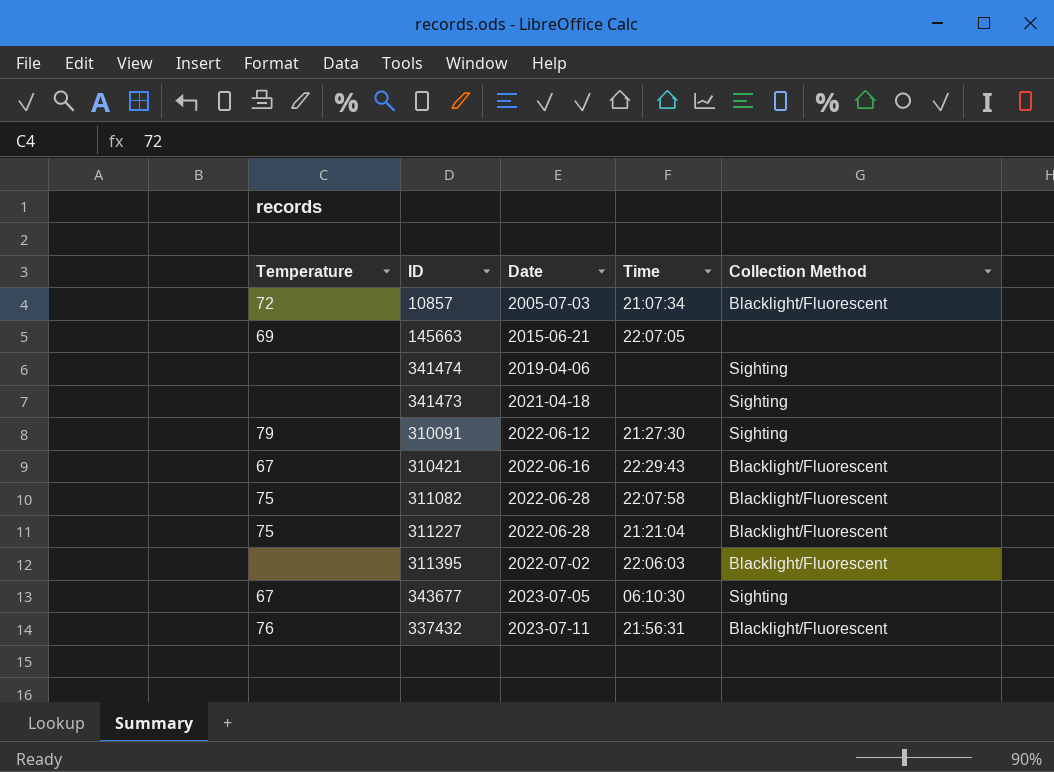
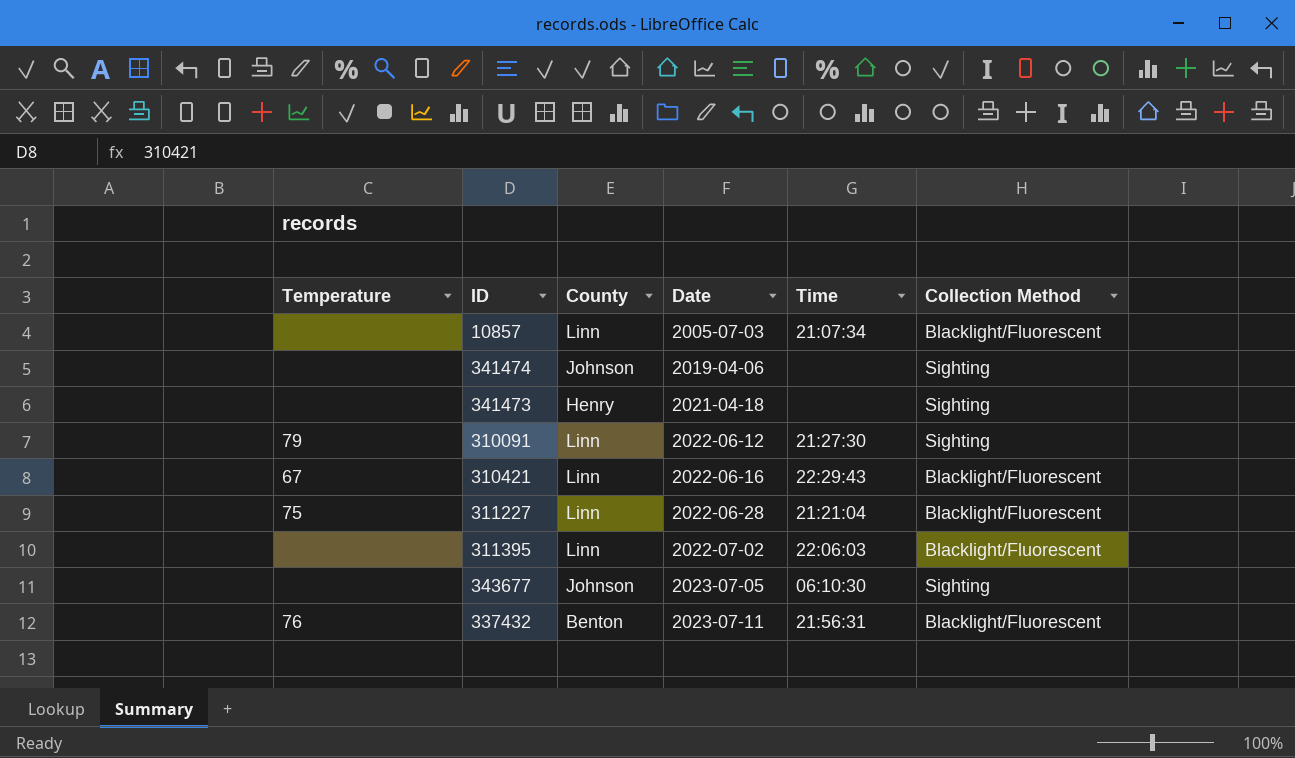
column County | position: none -> 3
row 145663: 69 | 2015-06-21 | 22:07:05 | none -> none
row 311082: 75 | 2022-06-28 | 22:07:58 | Blacklight/Fluorescent -> none
10857 | Temperature: 72 -> none
343677 | Temperature: 67 -> none

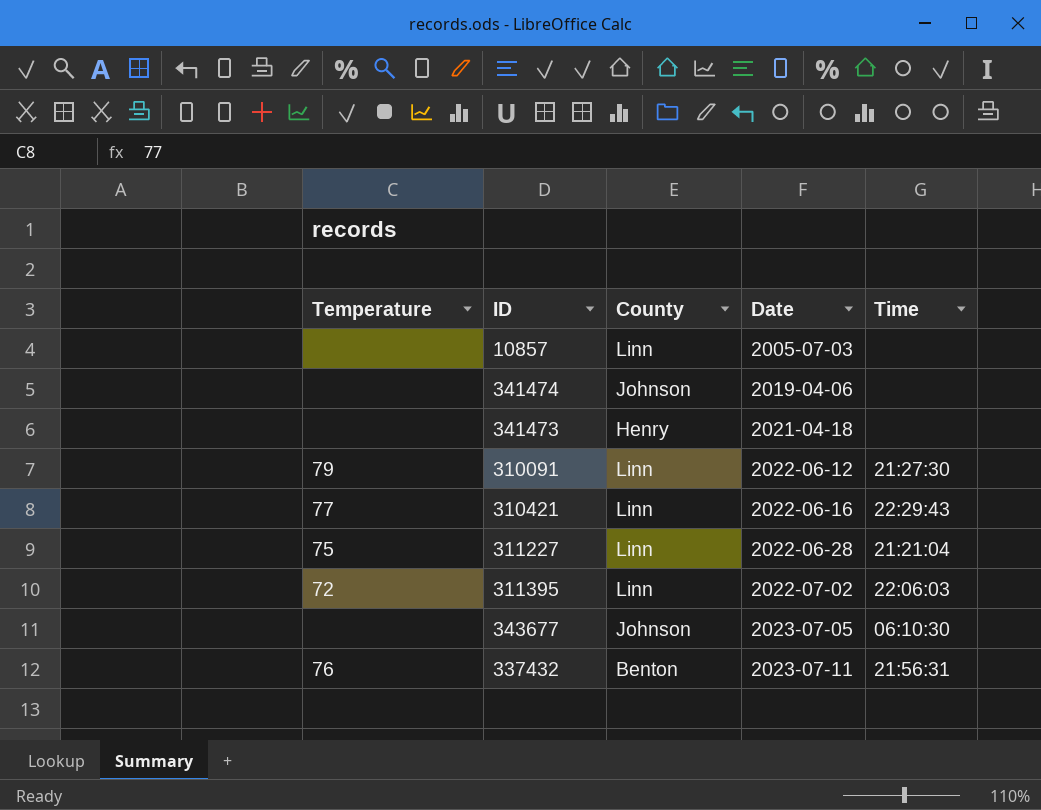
column Collection Method | position: 6 -> none
10857 | Time: 21:07:34 -> none
310421 | Temperature: 67 -> 77
311395 | Temperature: none -> 72

